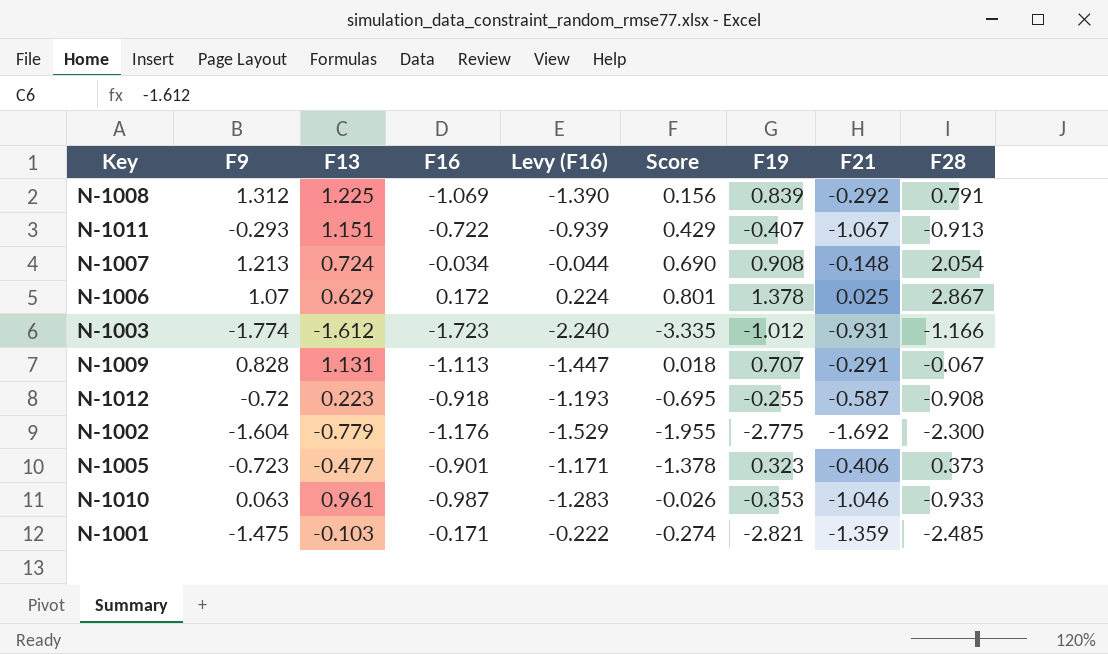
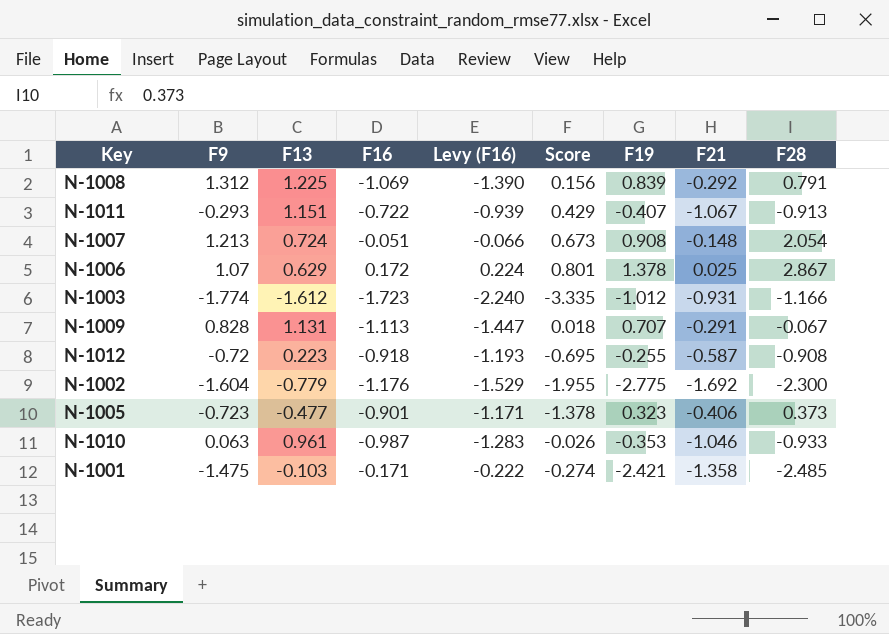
N-1007 | F16: -0.034 -> -0.051
N-1007 | Levy (F16): -0.044 -> -0.066
N-1007 | Score: 0.690 -> 0.673
N-1001 | F19: -2.821 -> -2.421
N-1001 | F21: -1.359 -> -1.358

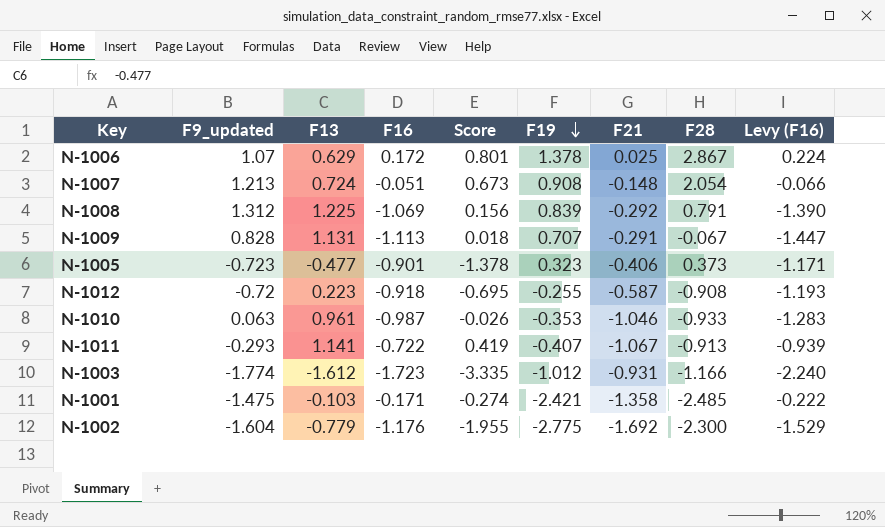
row order: none -> F19 descending
column name: F9 -> F9_updated
column Levy (F16) | position: 5 -> 9
N-1011 | F13: 1.151 -> 1.141
N-1011 | Score: 0.429 -> 0.419

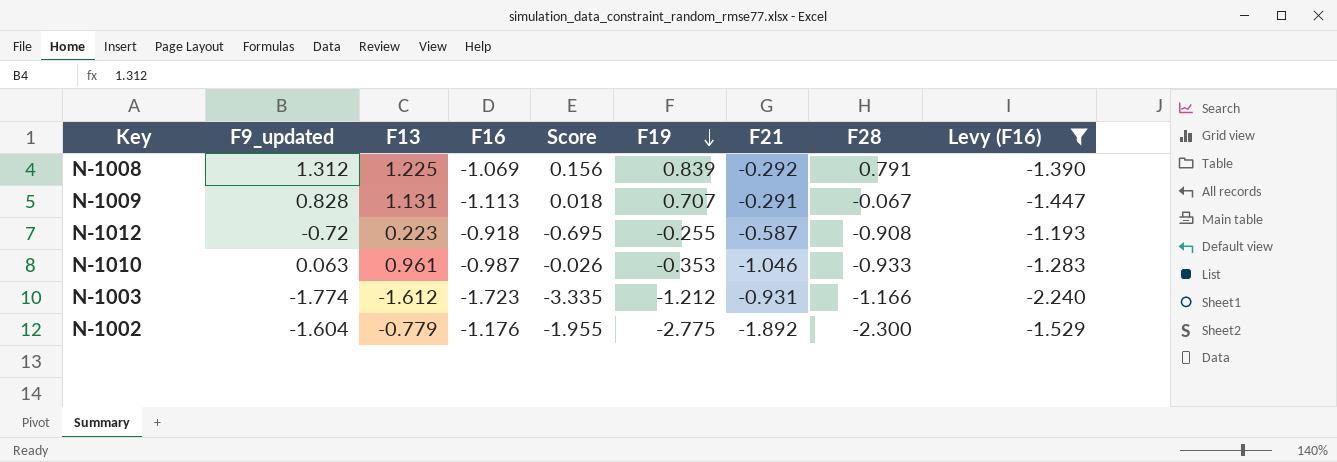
filter: none -> Levy (F16) <= -1.193
N-1003 | F19: -1.012 -> -1.212
N-1002 | F21: -1.692 -> -1.892

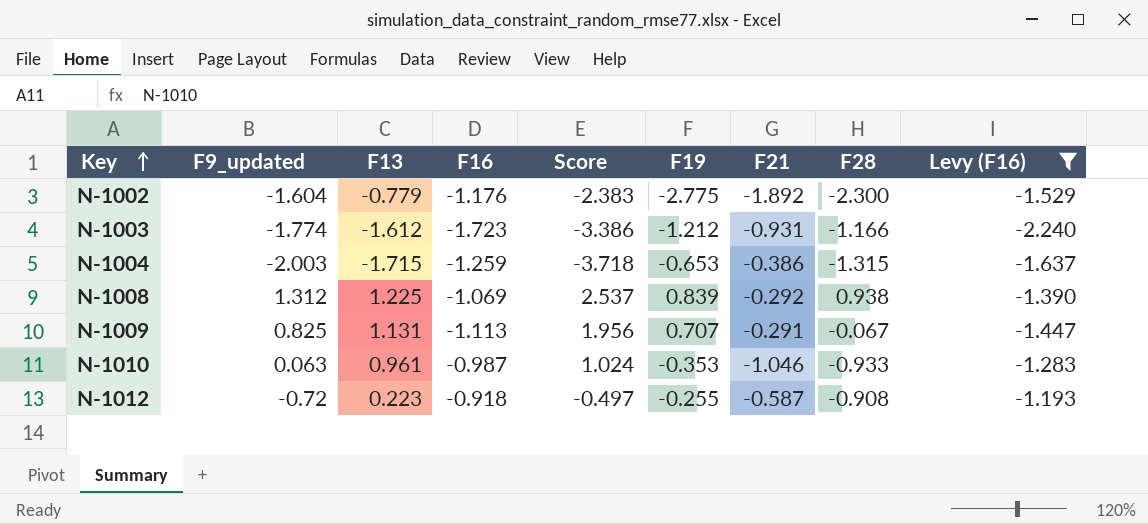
row order: F19 descending -> Key ascending
column Score | formula: [F13] + [F16] -> [F9_updated] + [F13]
row N-1004: none -> -2.003 | -1.715 | -1.259 | -3.718 | -0.653 | -0.386 | -1.315 | -1.637
N-1008 | F28: 0.791 -> 0.938
N-1009 | F9_updated: 0.828 -> 0.825

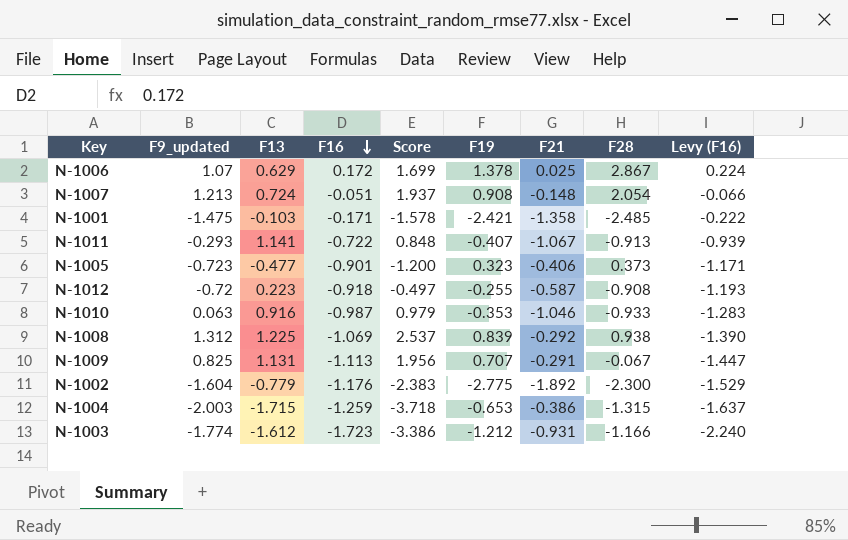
filter: Levy (F16) <= -1.193 -> none
row order: Key ascending -> F16 descending
N-1010 | F13: 0.961 -> 0.916
N-1010 | Score: 1.024 -> 0.979

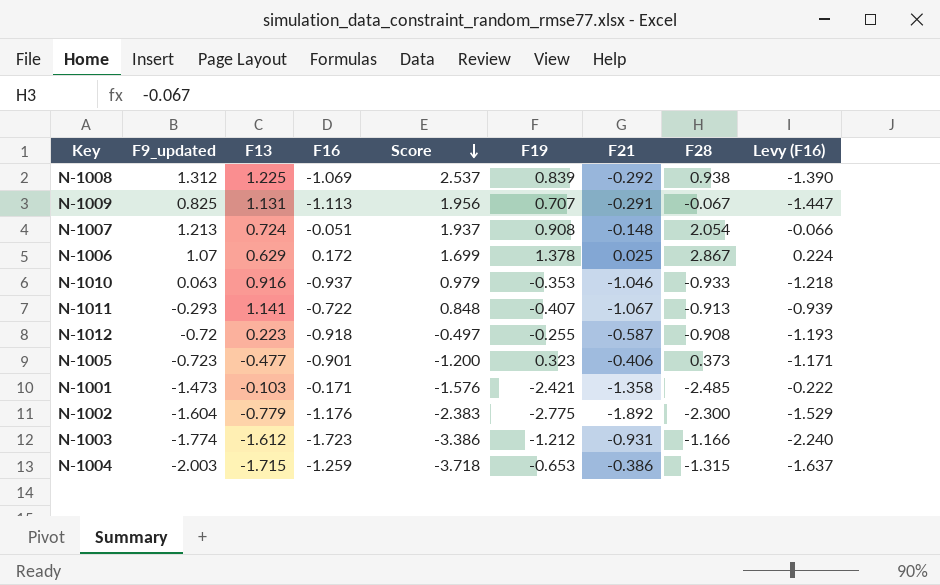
row order: F16 descending -> Score descending
N-1010 | F16: -0.987 -> -0.937
N-1010 | Levy (F16): -1.283 -> -1.218
N-1001 | F9_updated: -1.475 -> -1.473
N-1001 | Score: -1.578 -> -1.576

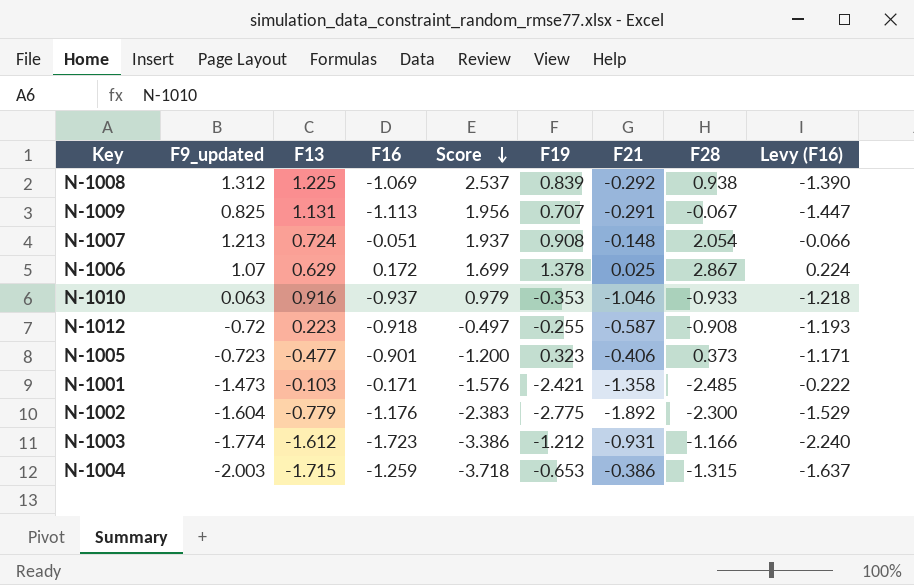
row N-1011: -0.293 | 1.141 | -0.722 | 0.848 | -0.407 | -1.067 | -0.913 | -0.939 -> none

